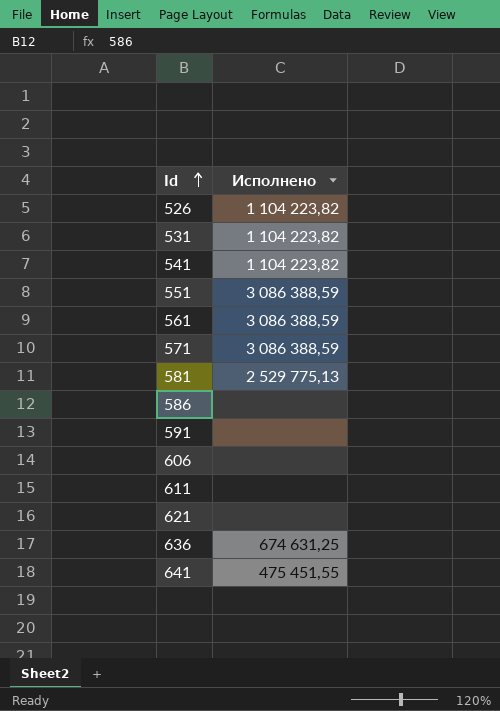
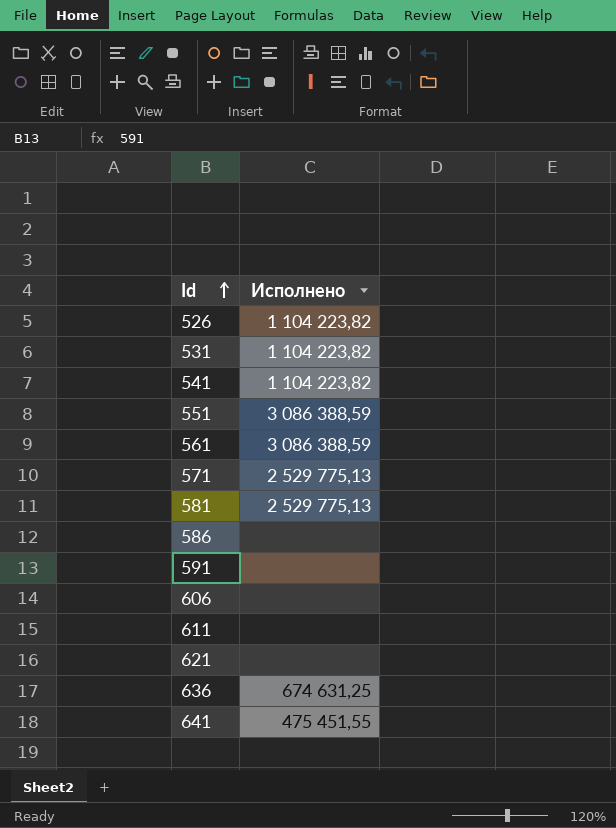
571 | Исполнено: 3 086 388,59 -> 2 529 775,13

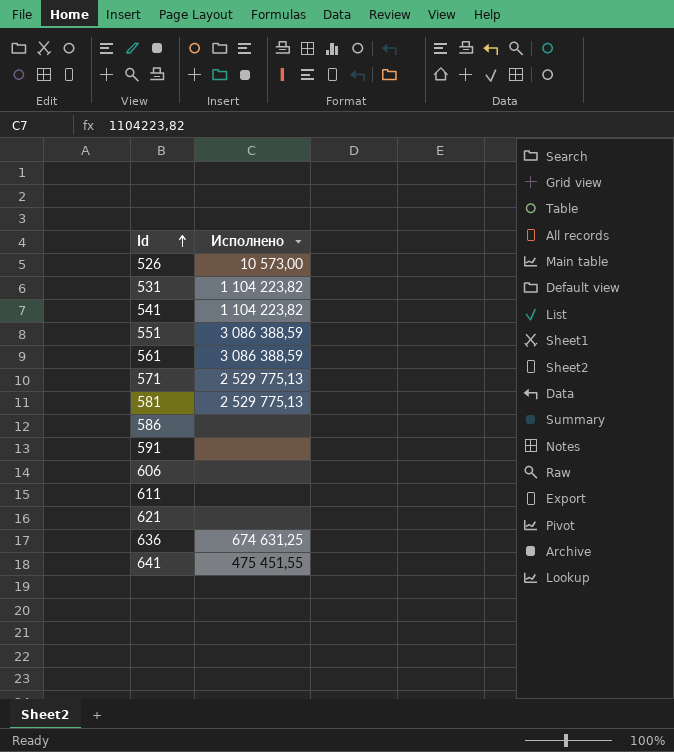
526 | Исполнено: 1 104 223,82 -> 10 573,00

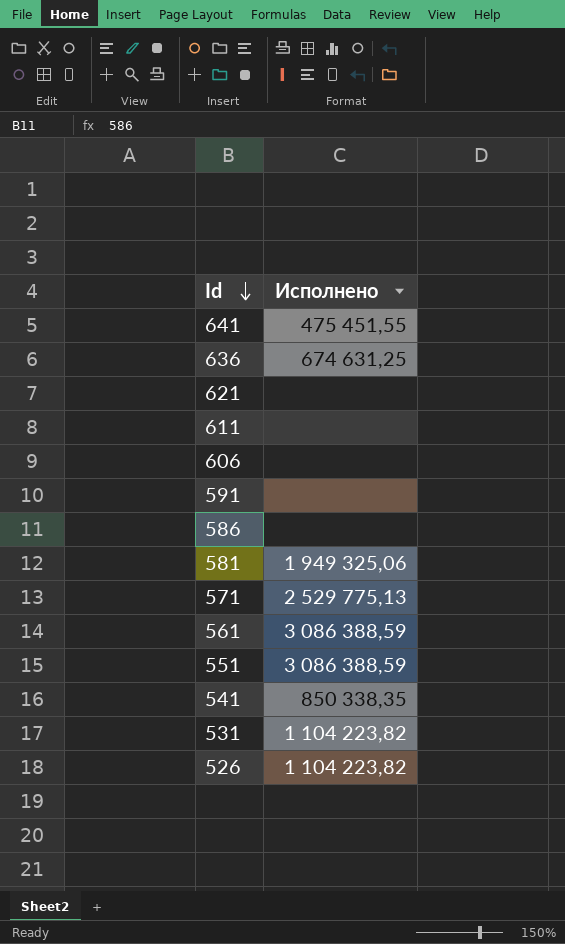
row order: Id ascending -> Id descending
581 | Исполнено: 2 529 775,13 -> 1 949 325,06
541 | Исполнено: 1 104 223,82 -> 850 338,35
526 | Исполнено: 10 573,00 -> 1 104 223,82

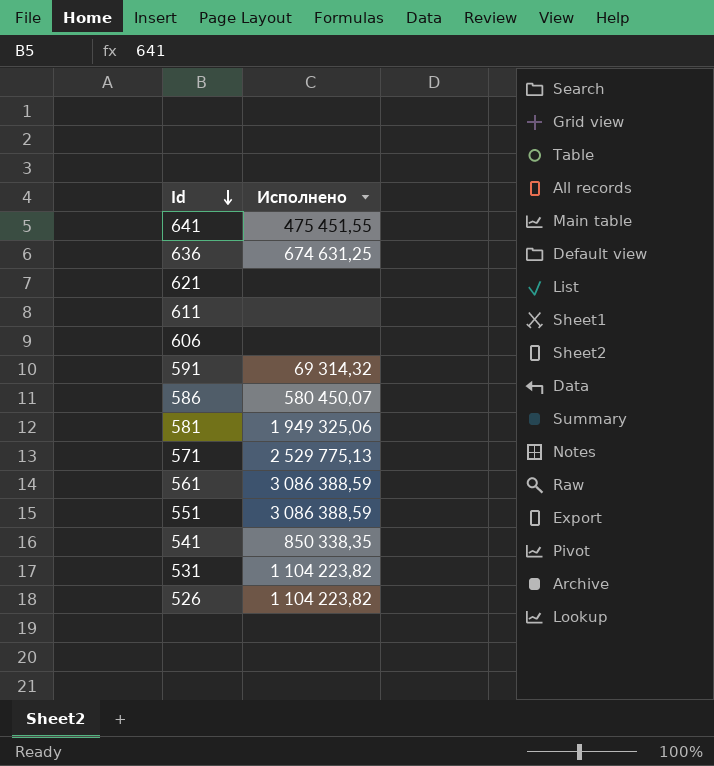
591 | Исполнено: none -> 69 314,32
586 | Исполнено: none -> 580 450,07

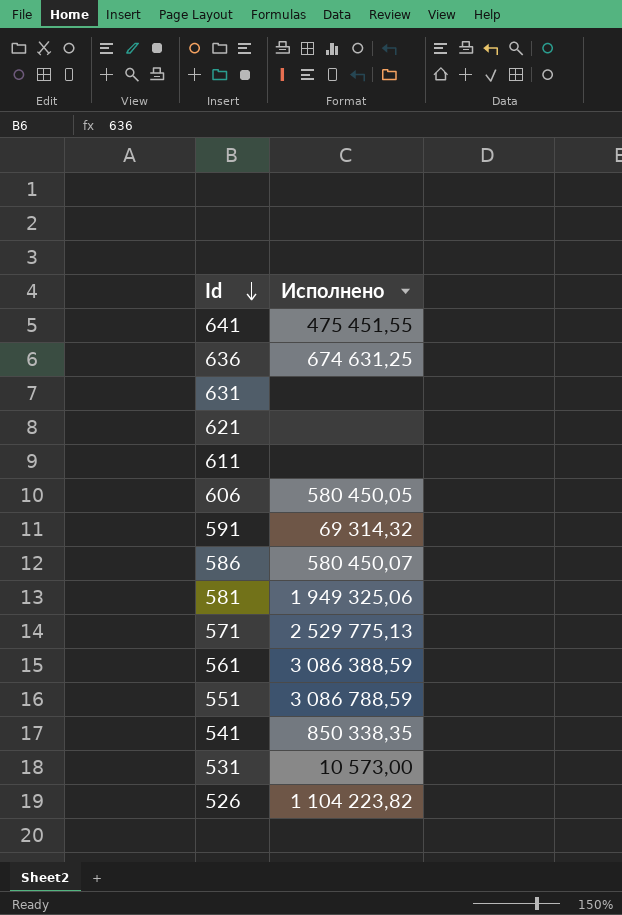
row 631: none -> none
606 | Исполнено: none -> 580 450,05
551 | Исполнено: 3 086 388,59 -> 3 086 788,59
531 | Исполнено: 1 104 223,82 -> 10 573,00

